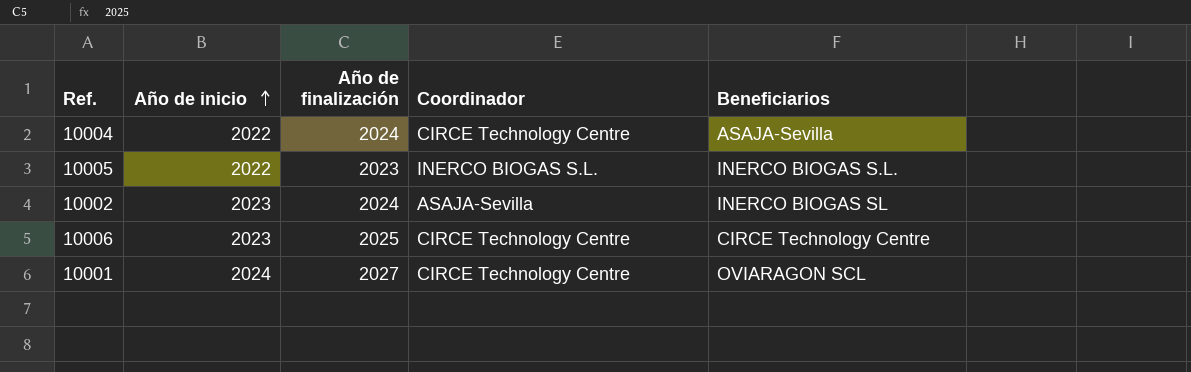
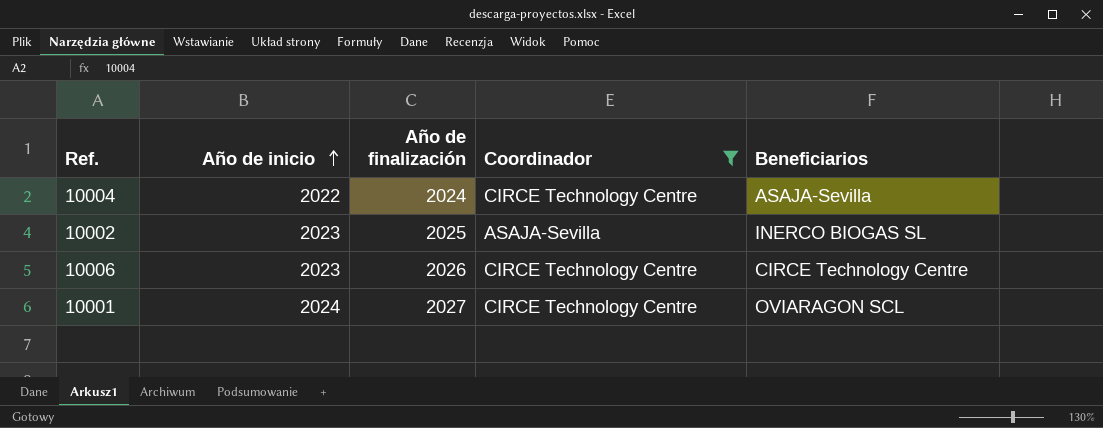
filter: none -> Coordinador != INERCO BIOGAS S.L.
10002 | Año de finalización: 2024 -> 2025
10006 | Año de finalización: 2025 -> 2026

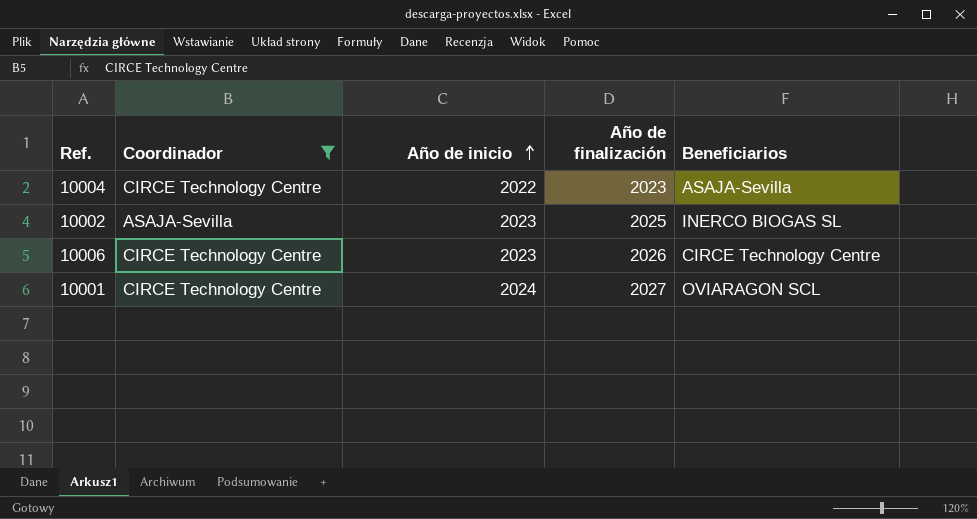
column Coordinador | position: 4 -> 2
10004 | Año de finalización: 2024 -> 2023

